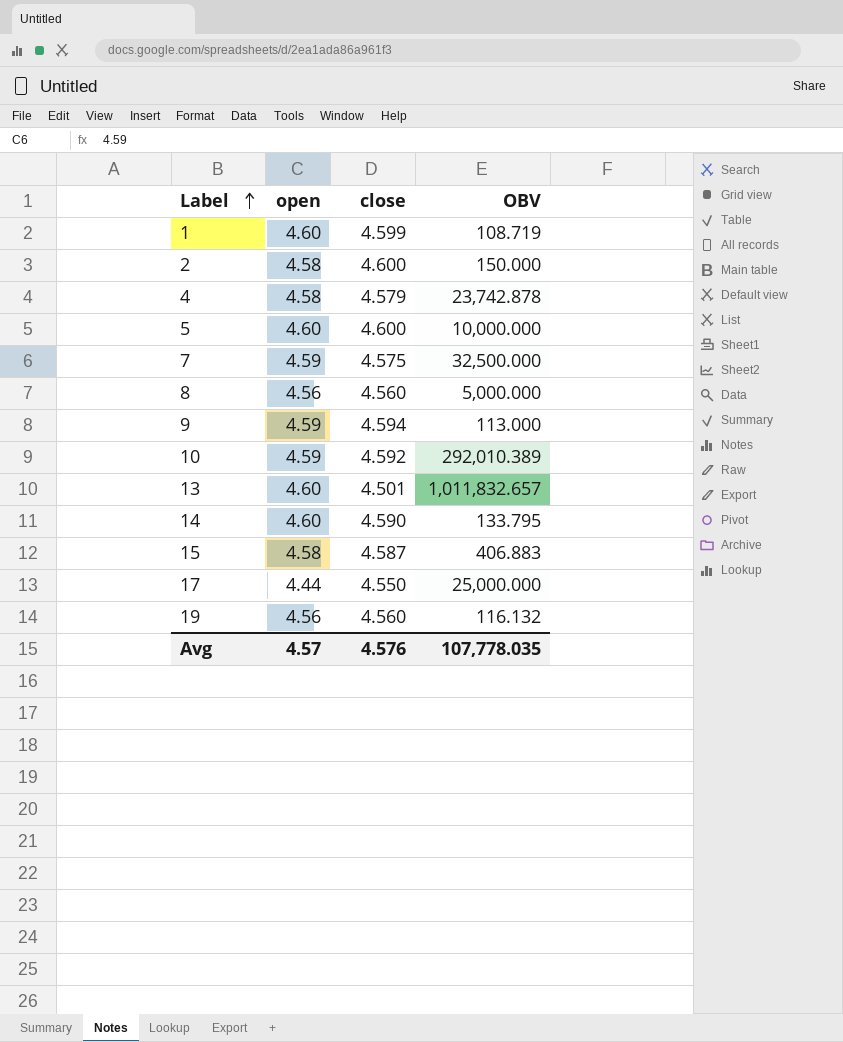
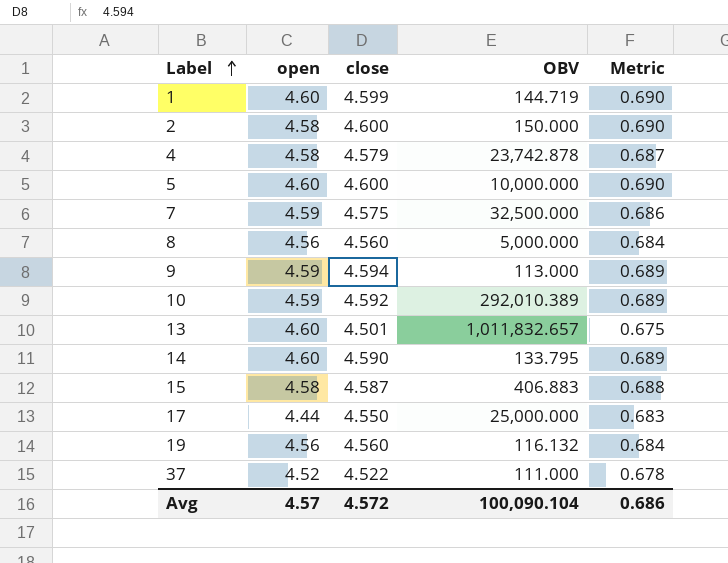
column Metric | formula: none -> [close] * 0.15
1 | OBV: 108.719 -> 144.719
row 37: none -> 4.52 | 4.522 | 111.000 | 0.678
Avg | close: 4.576 -> 4.572
Avg | OBV: 107,778.035 -> 100,090.104

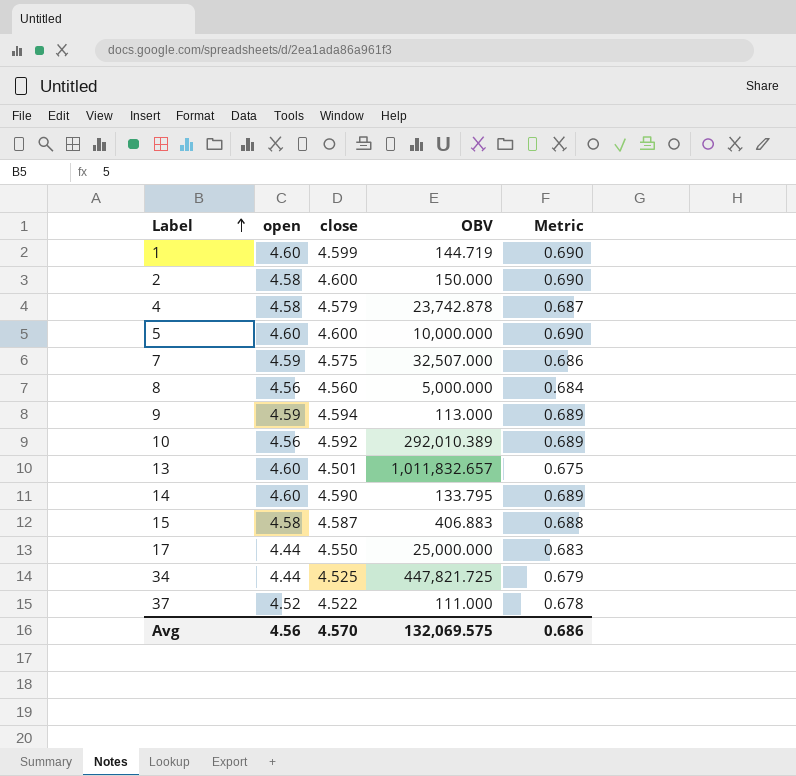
row 19: 4.56 | 4.560 | 116.132 | 0.684 -> none
7 | OBV: 32,500.000 -> 32,507.000
10 | open: 4.59 -> 4.56
row 34: none -> 4.44 | 4.525 | 447,821.725 | 0.679
Avg | open: 4.57 -> 4.56
Avg | close: 4.572 -> 4.570
Avg | OBV: 100,090.104 -> 132,069.575

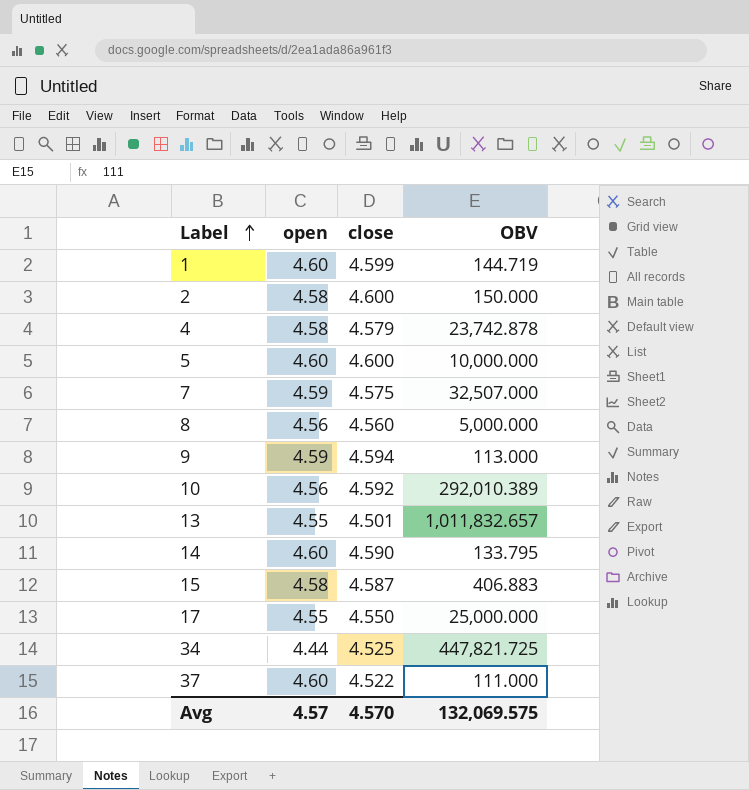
column Metric | formula: [close] * 0.15 -> none
13 | open: 4.60 -> 4.55
17 | open: 4.44 -> 4.55
37 | open: 4.52 -> 4.60
Avg | open: 4.56 -> 4.57

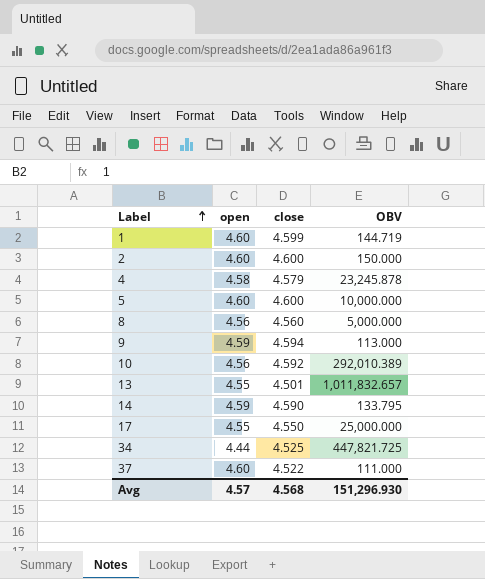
row 7: 4.59 | 4.575 | 32,507.000 -> none
row 15: 4.58 | 4.587 | 406.883 -> none
2 | open: 4.58 -> 4.60
4 | OBV: 23,742.878 -> 23,245.878
14 | open: 4.60 -> 4.59
Avg | close: 4.570 -> 4.568
Avg | OBV: 132,069.575 -> 151,296.930

